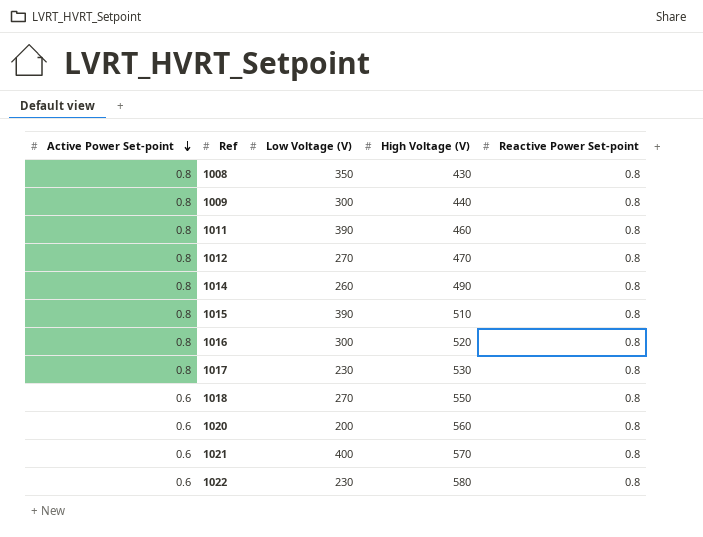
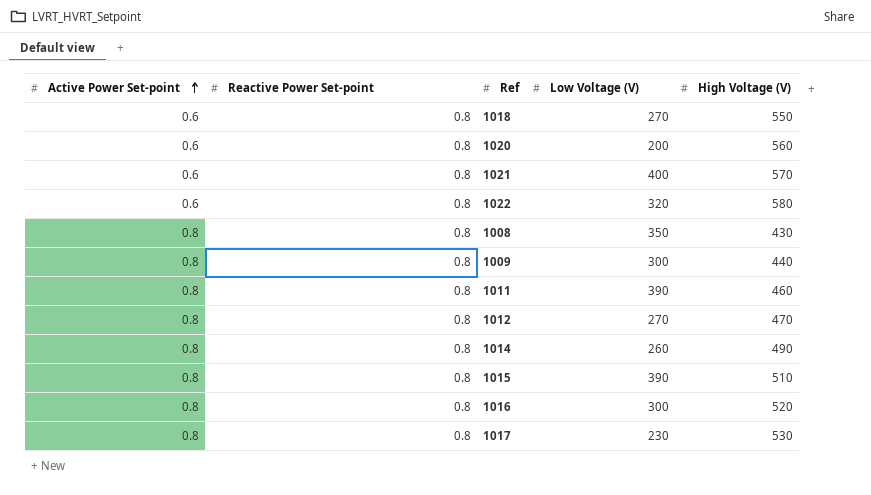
row order: Active Power Set-point descending -> Active Power Set-point ascending
column Reactive Power Set-point | position: 5 -> 2
1022 | Low Voltage (V): 230 -> 320

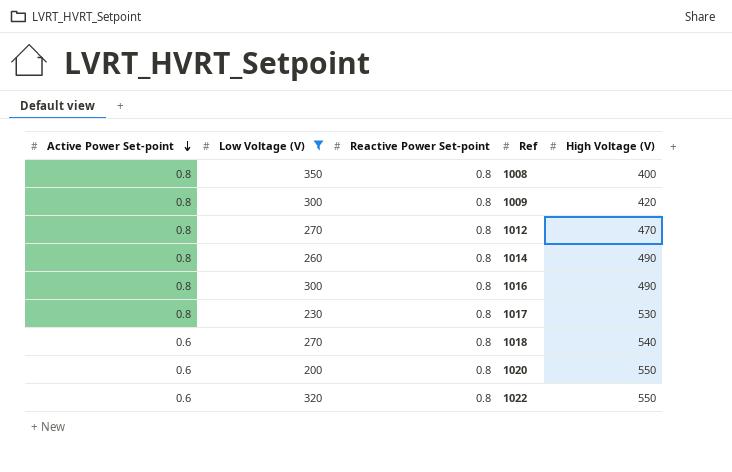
filter: none -> Low Voltage (V) <= 350
row order: Active Power Set-point ascending -> Active Power Set-point descending
column Low Voltage (V) | position: 4 -> 2
1008 | High Voltage (V): 430 -> 400
1009 | High Voltage (V): 440 -> 420
1016 | High Voltage (V): 520 -> 490
1018 | High Voltage (V): 550 -> 540
1020 | High Voltage (V): 560 -> 550
1022 | High Voltage (V): 580 -> 550

